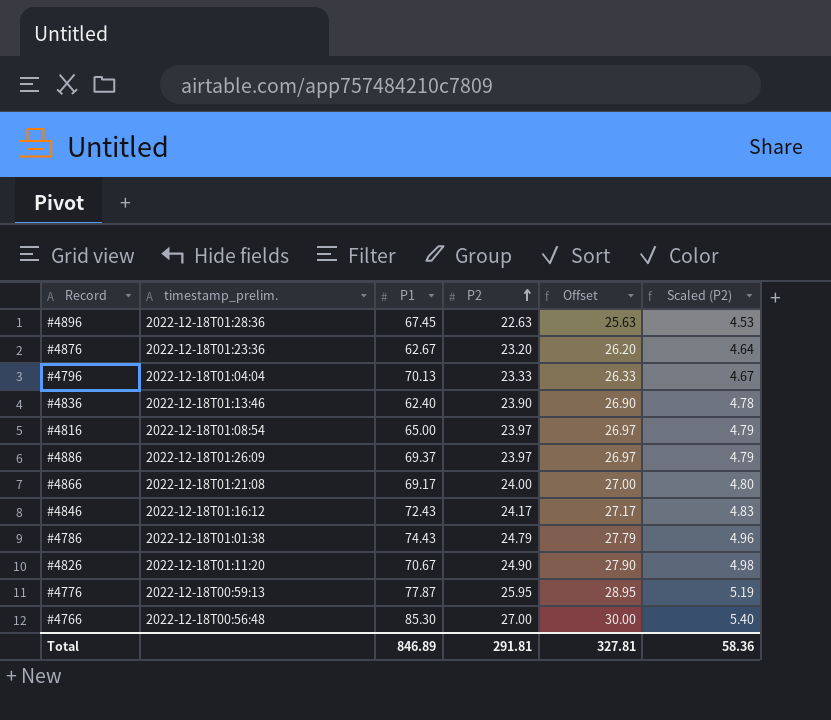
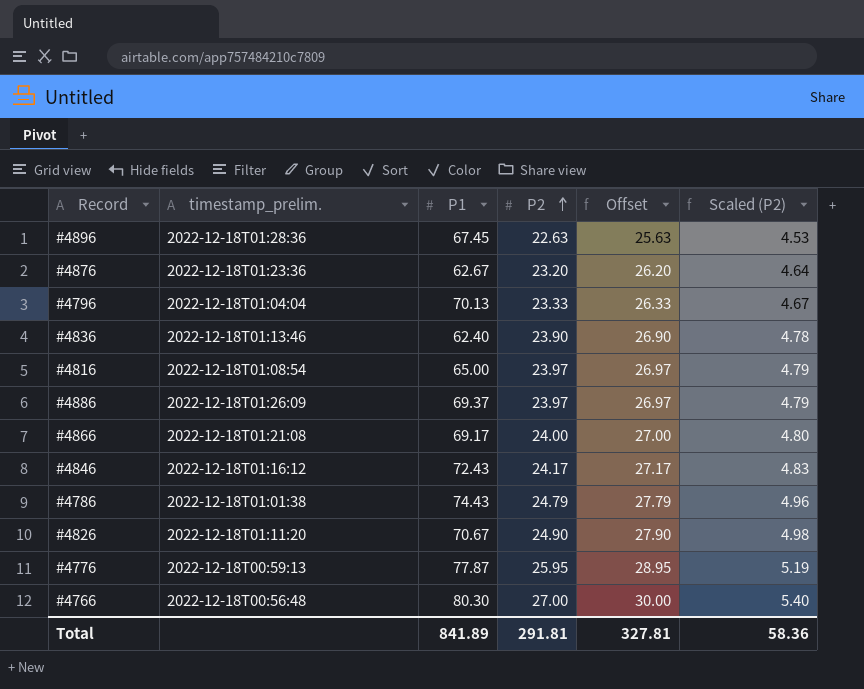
#4766 | P1: 85.30 -> 80.30
Total | P1: 846.89 -> 841.89

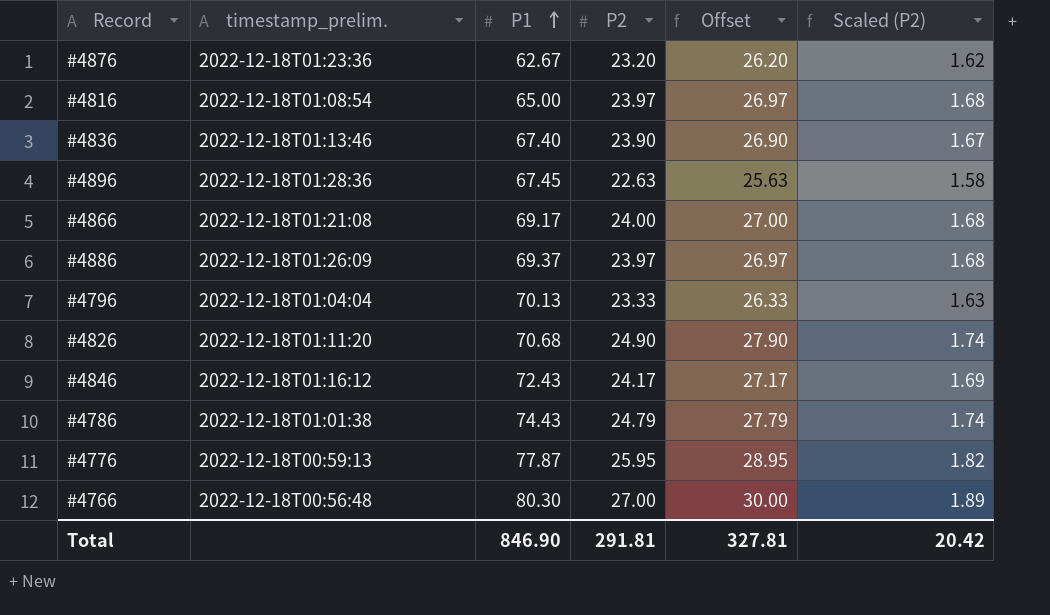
row order: P2 ascending -> P1 ascending
column Scaled (P2) | formula: [P2] * 0.2 -> [P2] * 0.07
#4836 | P1: 62.40 -> 67.40
#4826 | P1: 70.67 -> 70.68
Total | P1: 841.89 -> 846.90
Total | Scaled (P2): 58.36 -> 20.42

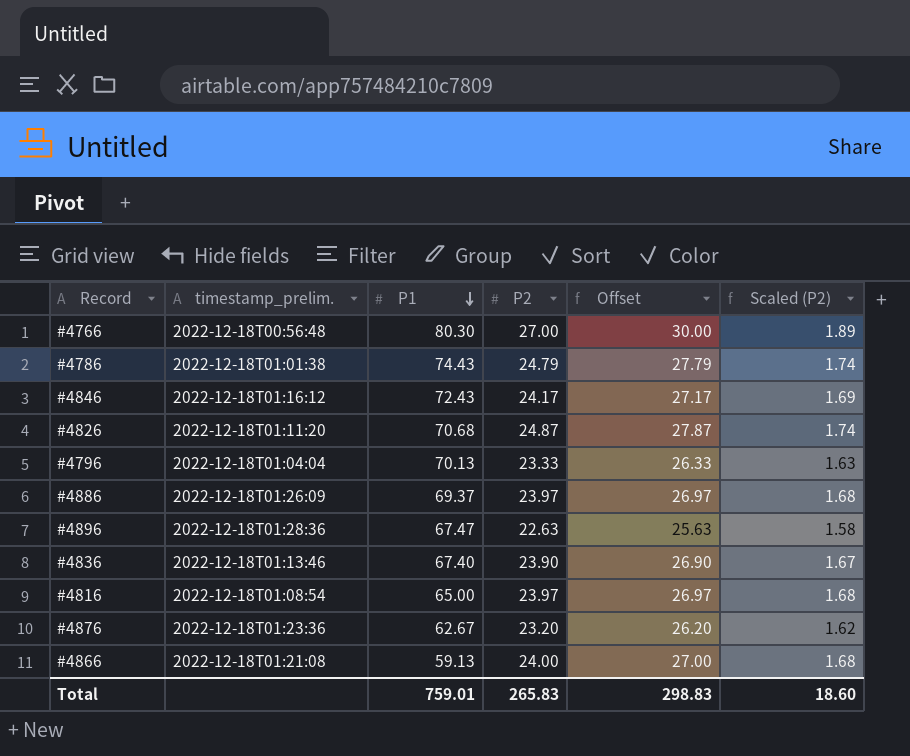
row order: P1 ascending -> P1 descending
row #4776: 2022-12-18T00:59:13 | 77.87 | 25.95 | 28.95 | 1.82 -> none
#4826 | P2: 24.90 -> 24.87
#4826 | Offset: 27.90 -> 27.87
#4896 | P1: 67.45 -> 67.47
#4866 | P1: 69.17 -> 59.13
Total | P1: 846.90 -> 759.01
Total | P2: 291.81 -> 265.83
Total | Offset: 327.81 -> 298.83
Total | Scaled (P2): 20.42 -> 18.60

